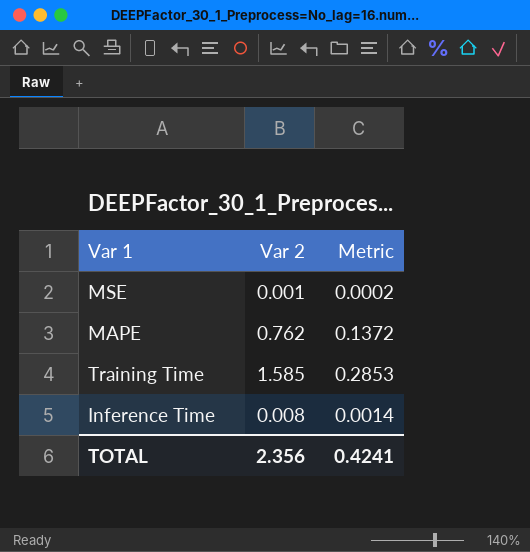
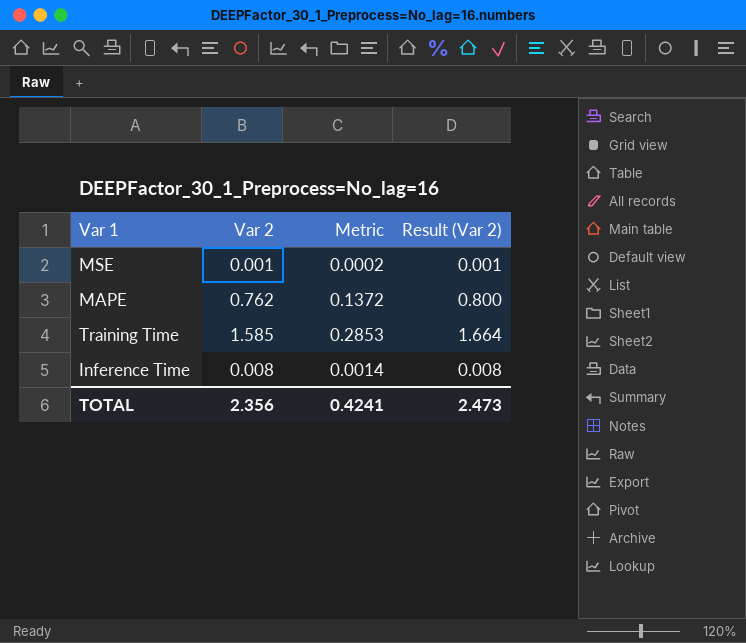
column Result (Var 2) | formula: none -> [Var 2] * 1.05

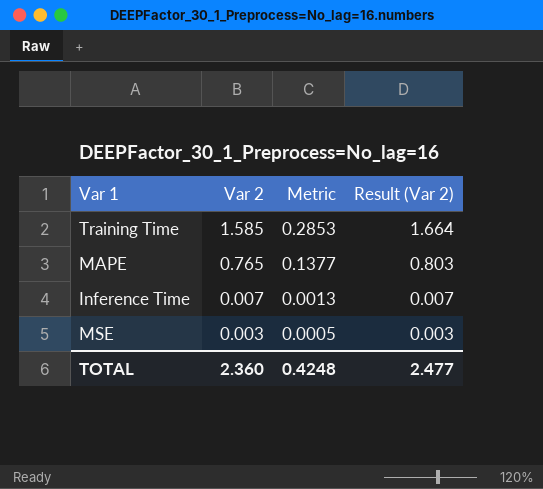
row order: none -> Var 2 descending
MAPE | Var 2: 0.762 -> 0.765
MAPE | Metric: 0.1372 -> 0.1377
MAPE | Result (Var 2): 0.800 -> 0.803
Inference Time | Var 2: 0.008 -> 0.007
Inference Time | Metric: 0.0014 -> 0.0013
Inference Time | Result (Var 2): 0.008 -> 0.007
MSE | Var 2: 0.001 -> 0.003
MSE | Metric: 0.0002 -> 0.0005
MSE | Result (Var 2): 0.001 -> 0.003
TOTAL | Var 2: 2.356 -> 2.360
TOTAL | Metric: 0.4241 -> 0.4248
TOTAL | Result (Var 2): 2.473 -> 2.477

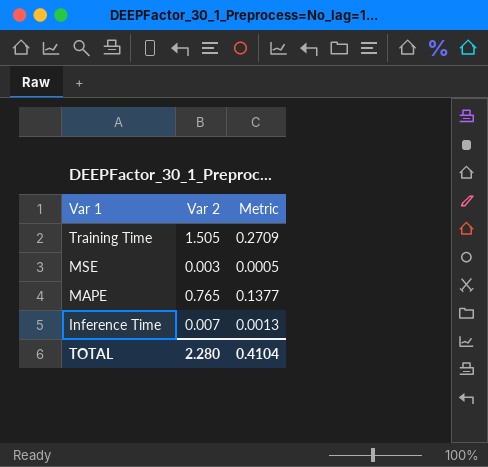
row order: Var 2 descending -> Var 1 descending
column Result (Var 2) | formula: [Var 2] * 1.05 -> none
Training Time | Var 2: 1.585 -> 1.505
Training Time | Metric: 0.2853 -> 0.2709
TOTAL | Var 2: 2.360 -> 2.280
TOTAL | Metric: 0.4248 -> 0.4104

